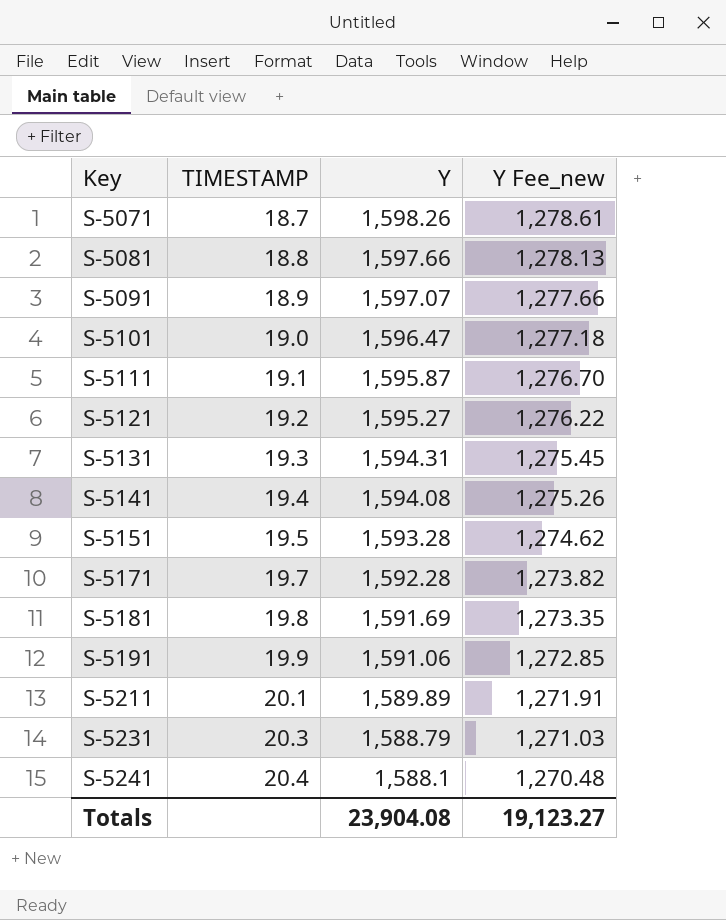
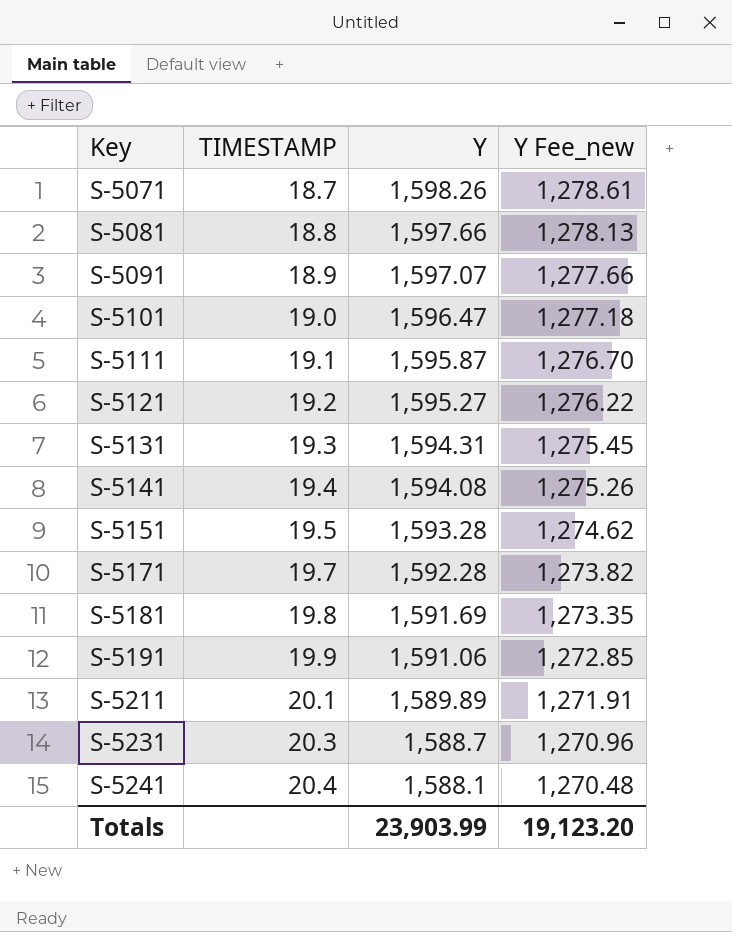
S-5231 | Y: 1,588.79 -> 1,588.7
S-5231 | Y Fee_new: 1,271.03 -> 1,270.96
Totals | Y: 23,904.08 -> 23,903.99
Totals | Y Fee_new: 19,123.27 -> 19,123.20

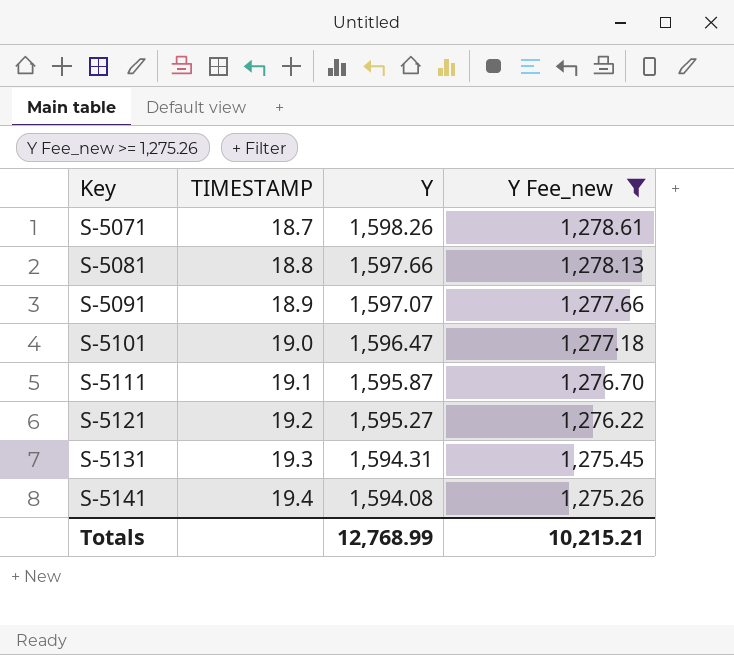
filter: none -> Y Fee_new >= 1,275.26
Totals | Y: 23,903.99 -> 12,768.99
Totals | Y Fee_new: 19,123.20 -> 10,215.21

